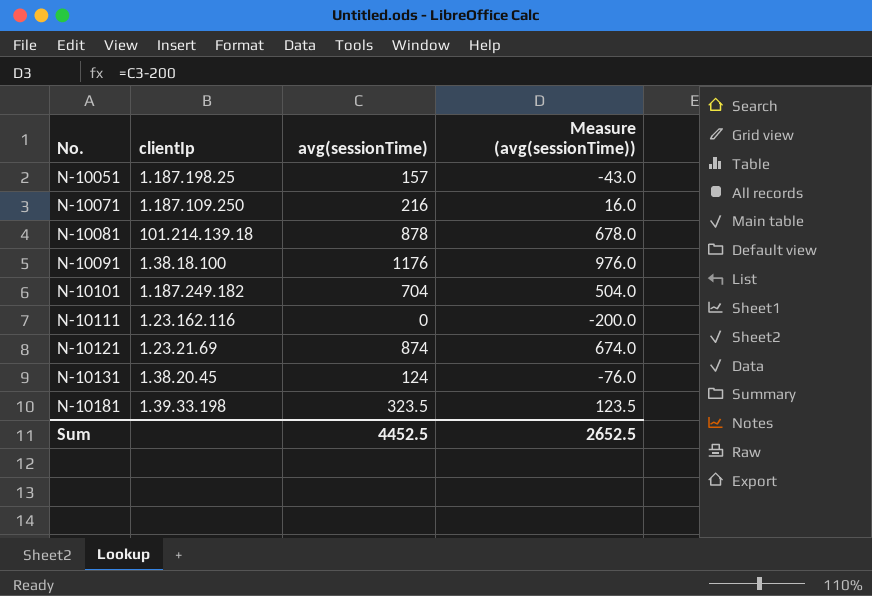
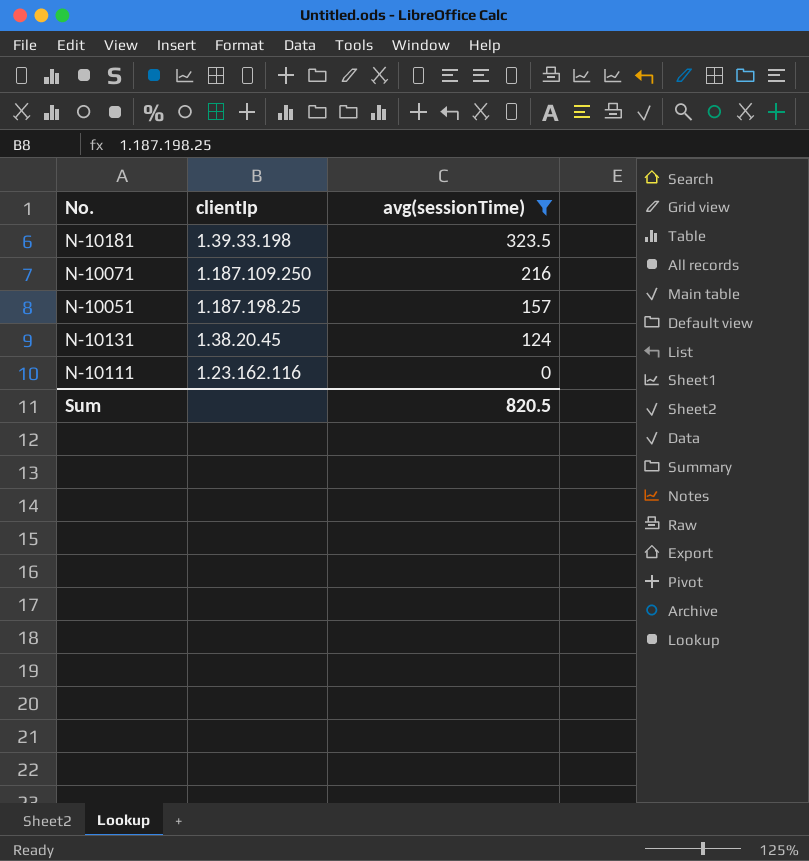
filter: none -> avg(sessionTime) <= 323.5
row order: No. ascending -> avg(sessionTime) descending
column Measure (avg(sessionTime)) | formula: [avg(sessionTime)] - 200 -> none
Sum | avg(sessionTime): 4452.5 -> 820.5

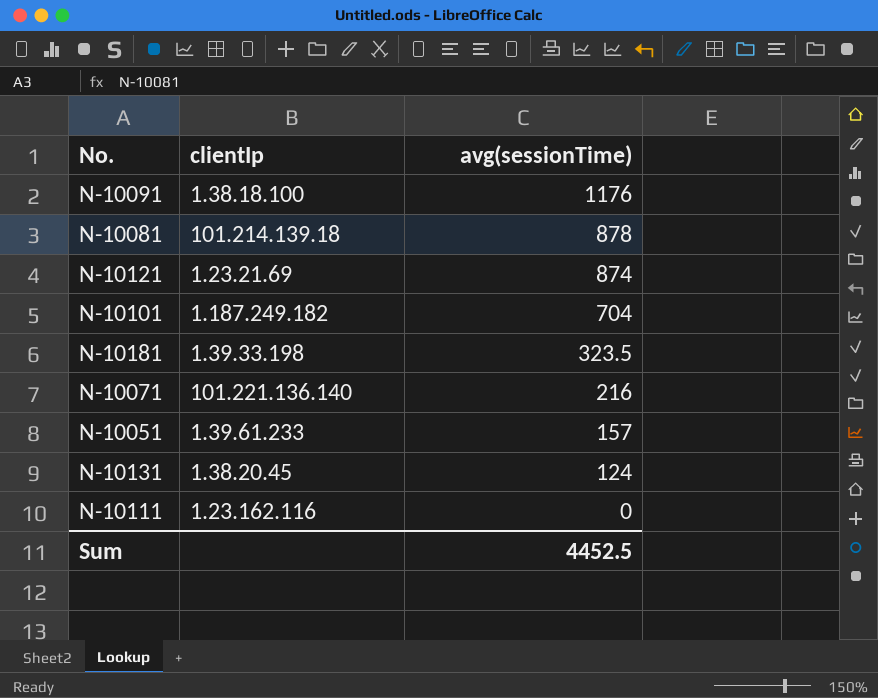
filter: avg(sessionTime) <= 323.5 -> none
N-10071 | clientIp: 1.187.109.250 -> 101.221.136.140
N-10051 | clientIp: 1.187.198.25 -> 1.39.61.233
Sum | avg(sessionTime): 820.5 -> 4452.5

